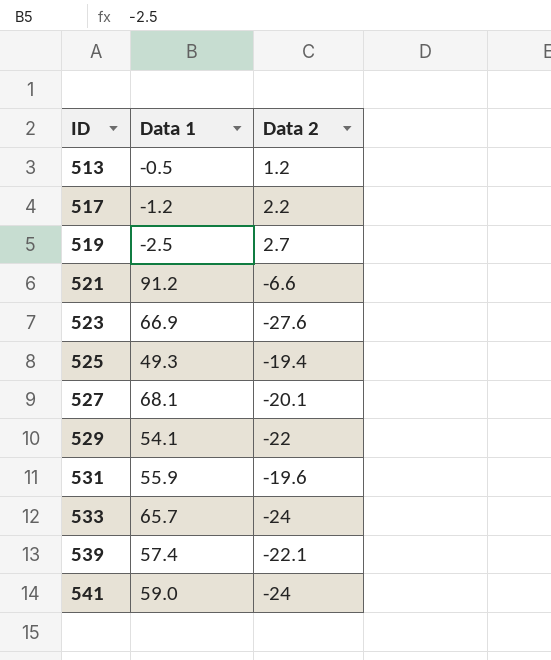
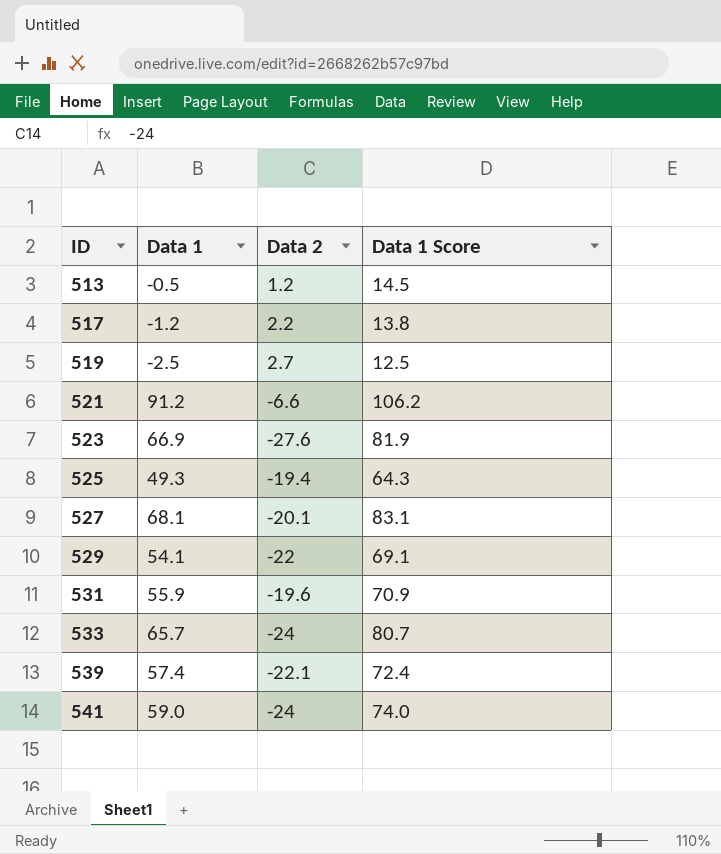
column Data 1 Score | formula: none -> [Data 1] + 15

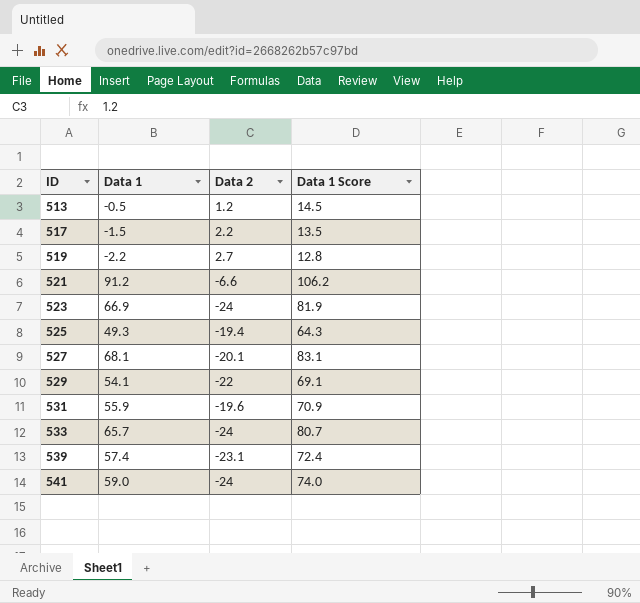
517 | Data 1: -1.2 -> -1.5
517 | Data 1 Score: 13.8 -> 13.5
519 | Data 1: -2.5 -> -2.2
519 | Data 1 Score: 12.5 -> 12.8
523 | Data 2: -27.6 -> -24
539 | Data 2: -22.1 -> -23.1

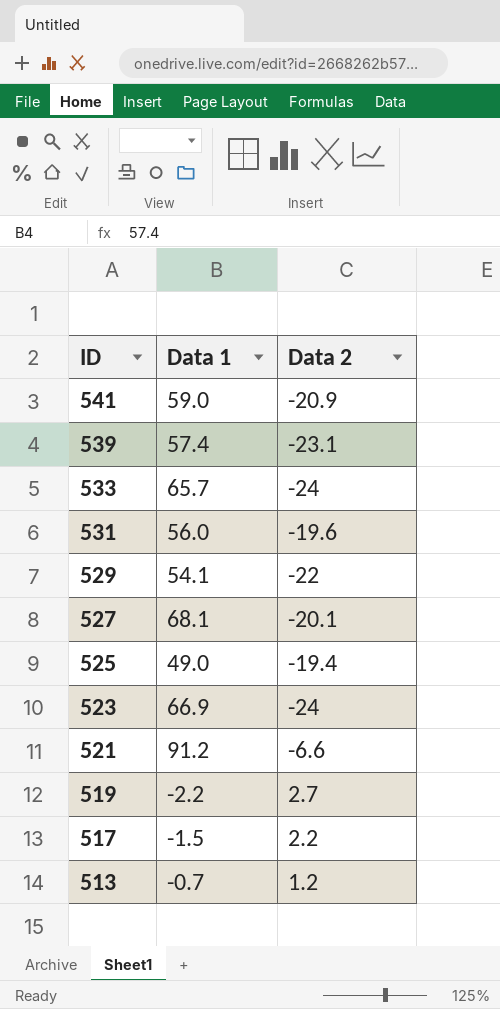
row order: ID ascending -> ID descending
column Data 1 Score | formula: [Data 1] + 15 -> none
541 | Data 2: -24 -> -20.9
531 | Data 1: 55.9 -> 56.0
525 | Data 1: 49.3 -> 49.0
513 | Data 1: -0.5 -> -0.7

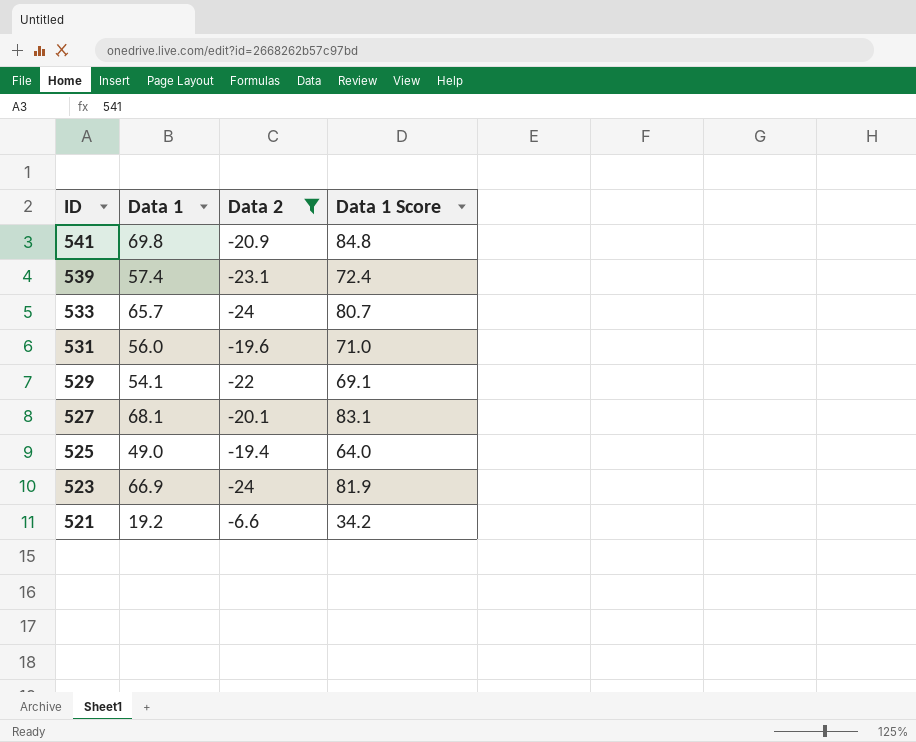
filter: none -> Data 2 <= -6.6
column Data 1 Score | formula: none -> [Data 1] + 15
541 | Data 1: 59.0 -> 69.8
521 | Data 1: 91.2 -> 19.2

